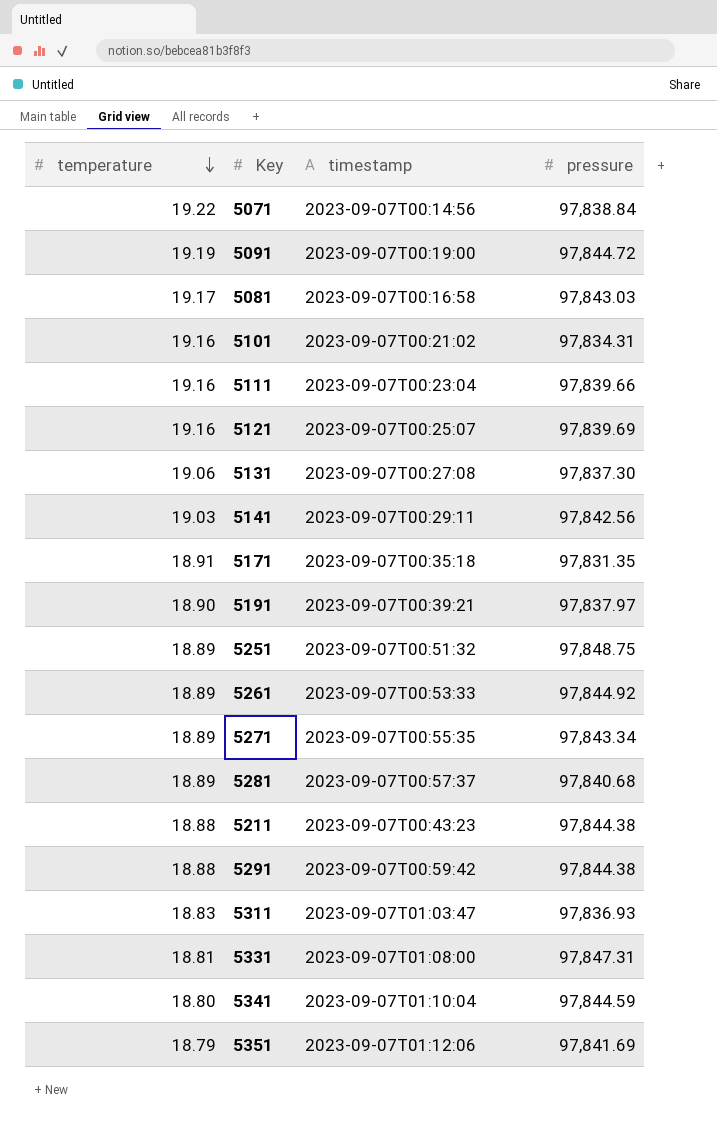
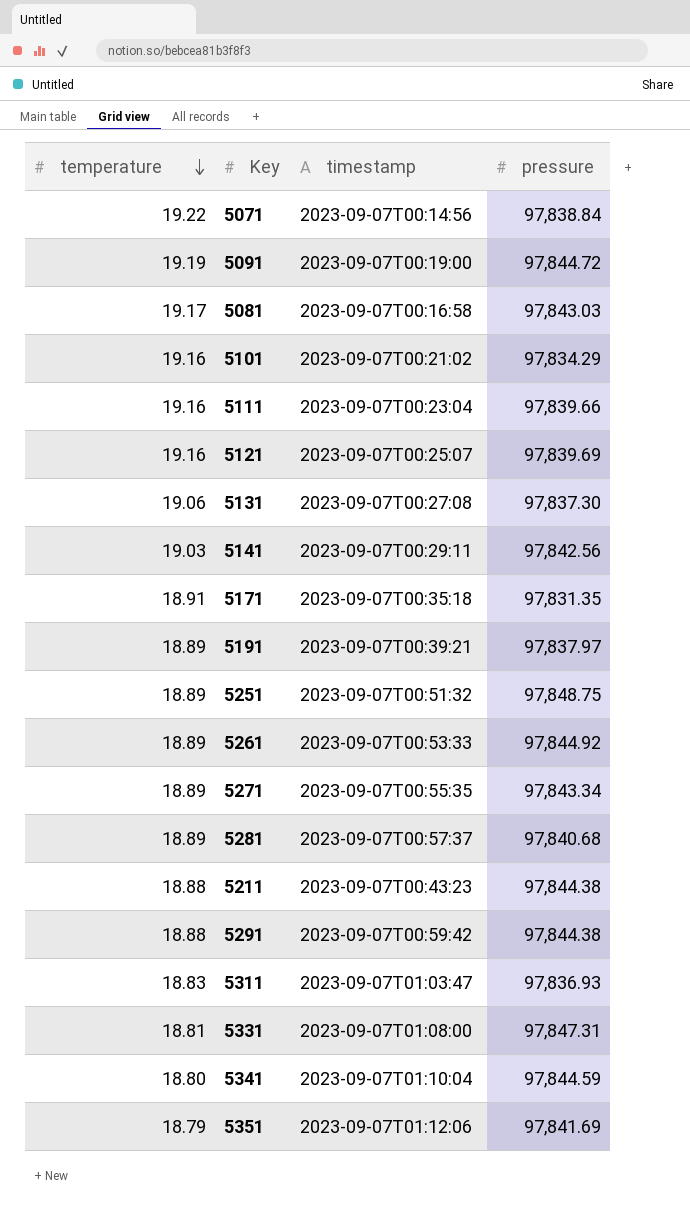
5101 | pressure: 97,834.31 -> 97,834.29
5191 | temperature: 18.90 -> 18.89

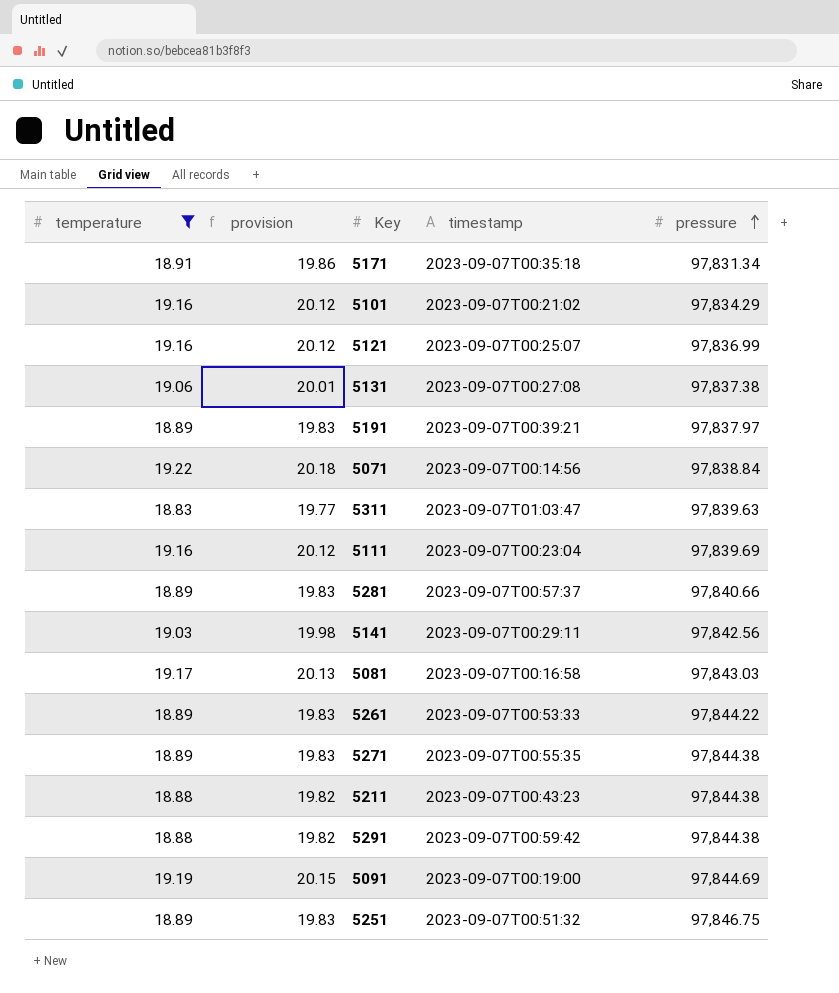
filter: none -> temperature >= 18.83
row order: temperature descending -> pressure ascending
column provision | formula: none -> [temperature] * 1.05
5171 | pressure: 97,831.35 -> 97,831.34
5121 | pressure: 97,839.69 -> 97,836.99
5131 | pressure: 97,837.30 -> 97,837.38
5311 | pressure: 97,836.93 -> 97,839.63
5111 | pressure: 97,839.66 -> 97,839.69
5281 | pressure: 97,840.68 -> 97,840.66
5261 | pressure: 97,844.92 -> 97,844.22
5271 | pressure: 97,843.34 -> 97,844.38
5091 | pressure: 97,844.72 -> 97,844.69
5251 | pressure: 97,848.75 -> 97,846.75

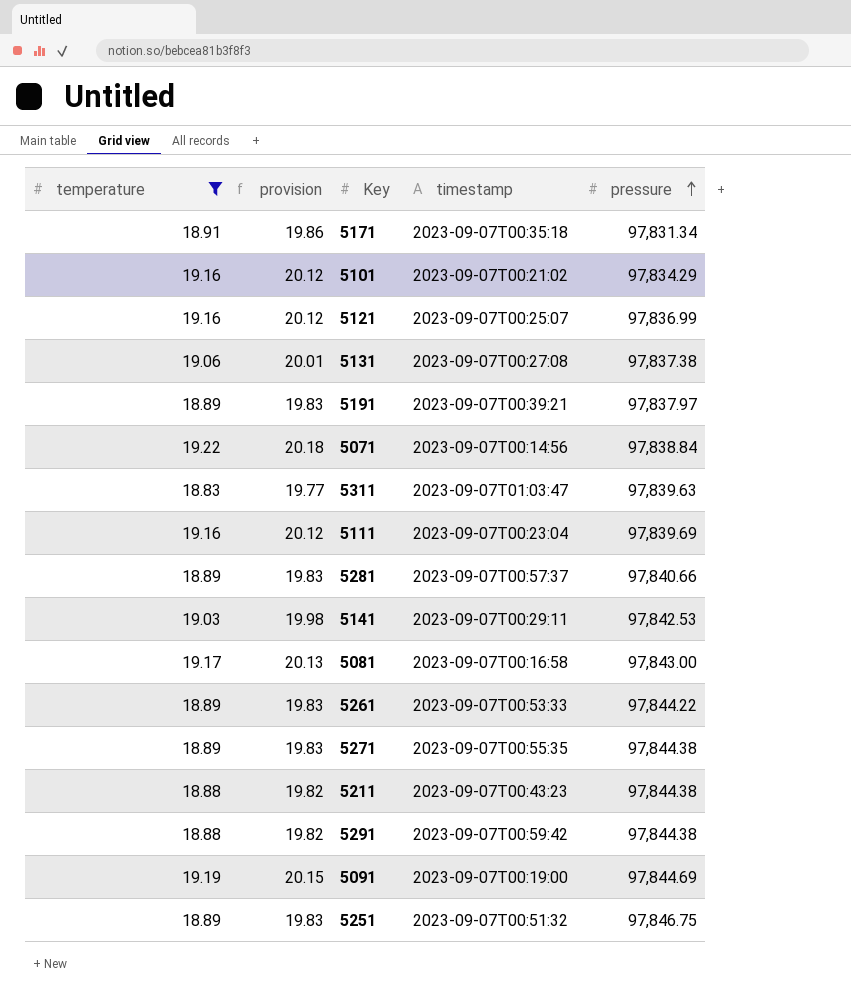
5141 | pressure: 97,842.56 -> 97,842.53
5081 | pressure: 97,843.03 -> 97,843.00

